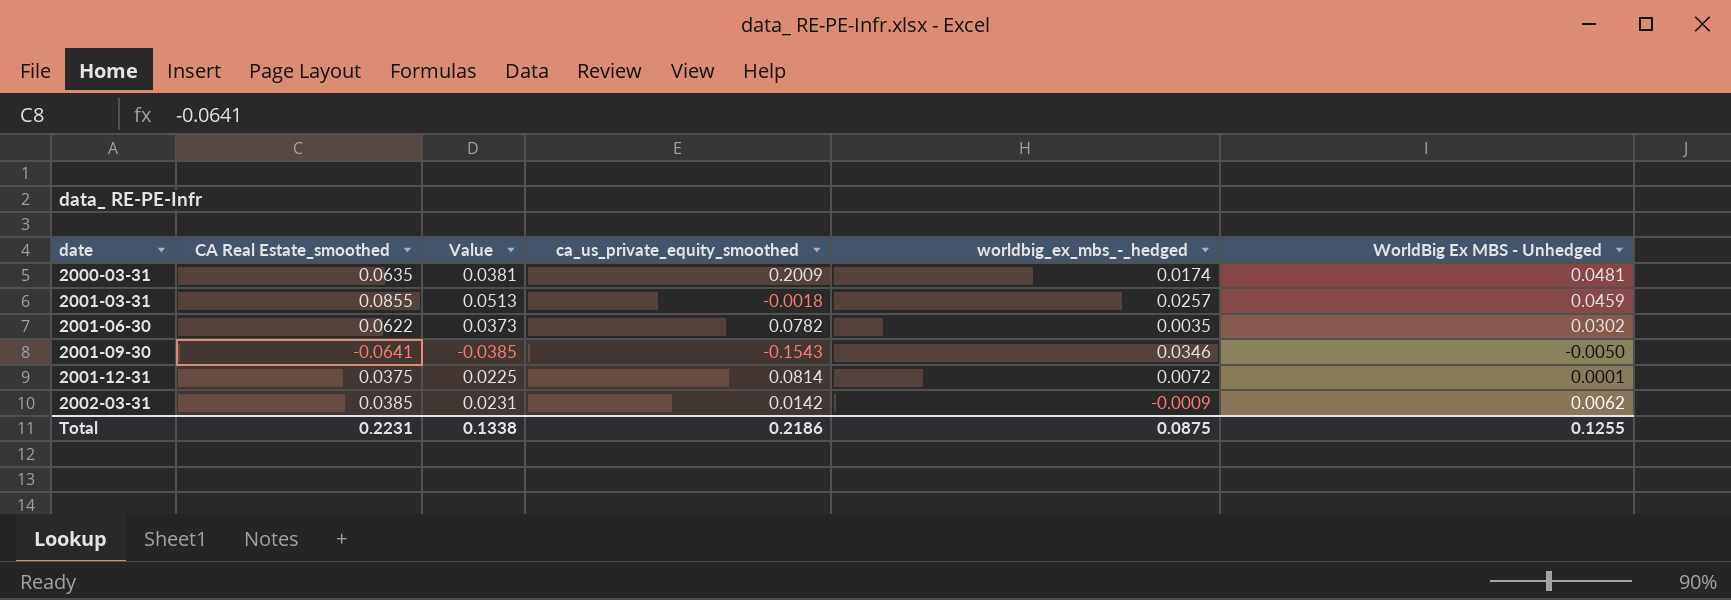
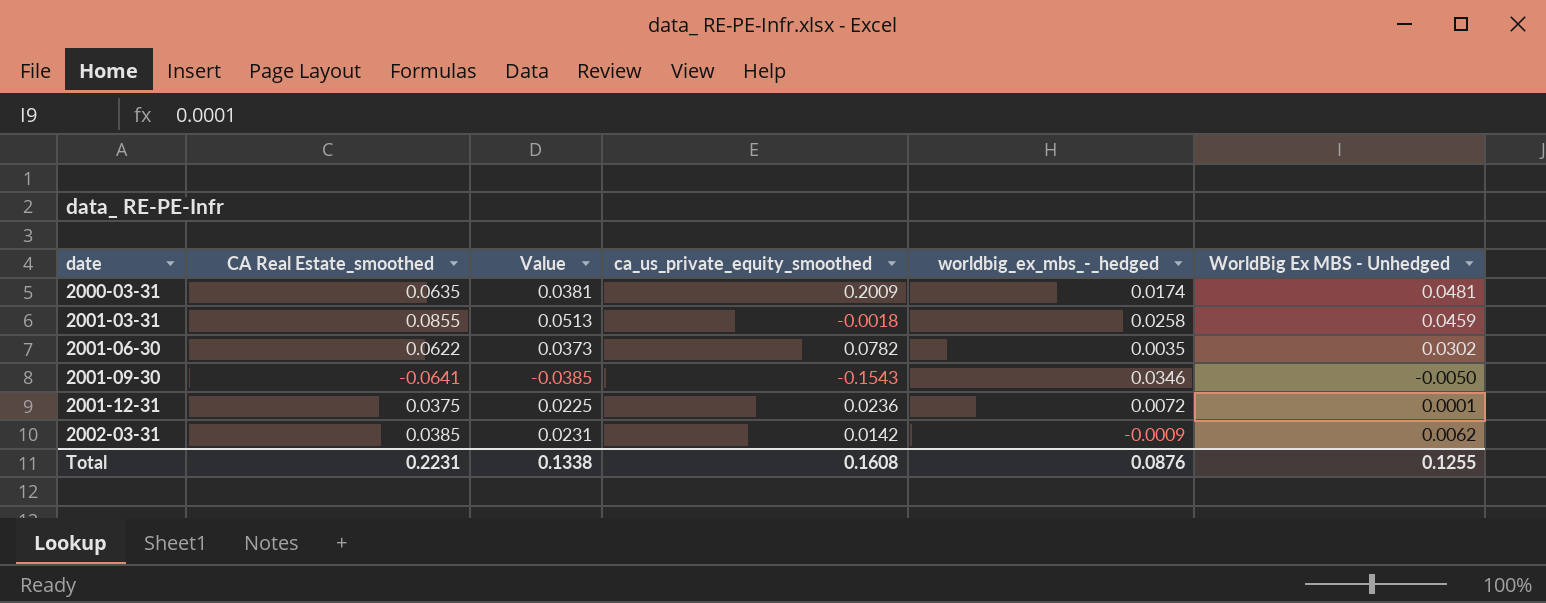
2001-03-31 | worldbig_ex_mbs_-_hedged: 0.0257 -> 0.0258
2001-12-31 | ca_us_private_equity_smoothed: 0.0814 -> 0.0236
Total | ca_us_private_equity_smoothed: 0.2186 -> 0.1608
Total | worldbig_ex_mbs_-_hedged: 0.0875 -> 0.0876

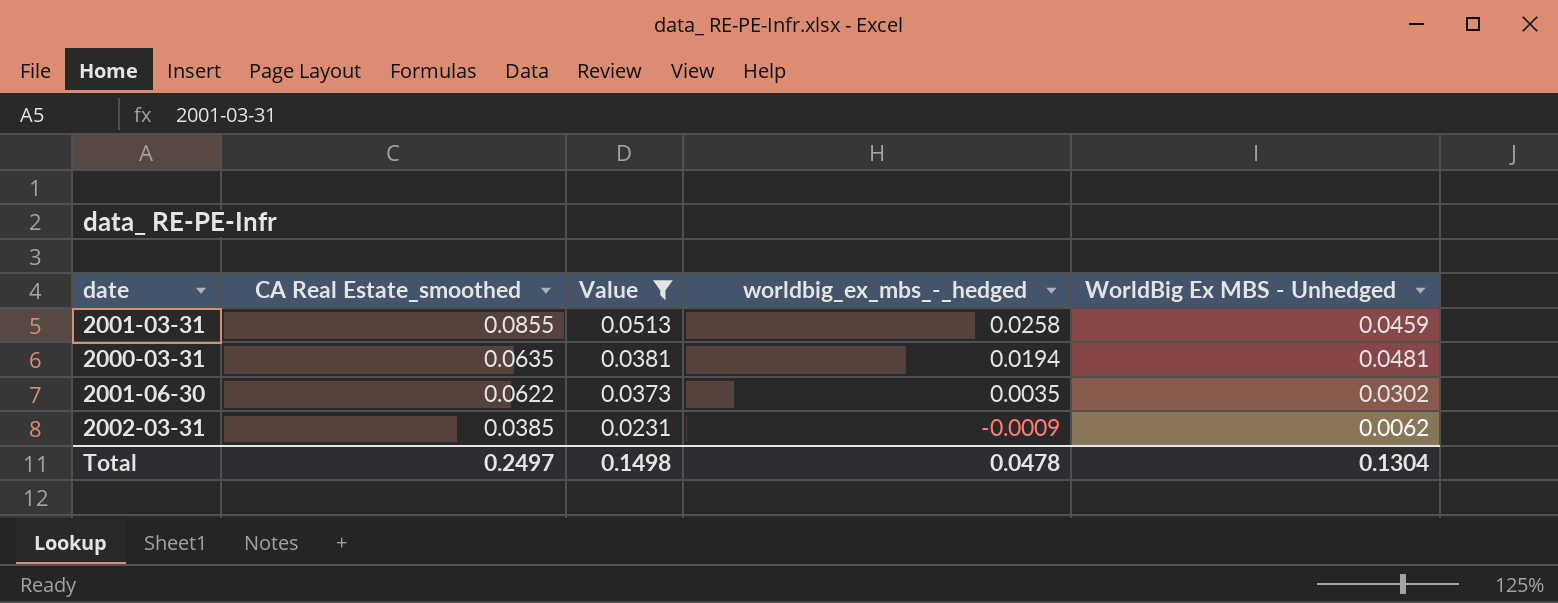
filter: none -> Value >= 0.0231
row order: date ascending -> CA Real Estate_smoothed descending
column ca_us_private_equity_smoothed | position: 4 -> none
2000-03-31 | worldbig_ex_mbs_-_hedged: 0.0174 -> 0.0194
Total | CA Real Estate_smoothed: 0.2231 -> 0.2497
Total | Value: 0.1338 -> 0.1498
Total | worldbig_ex_mbs_-_hedged: 0.0876 -> 0.0478
Total | WorldBig Ex MBS - Unhedged: 0.1255 -> 0.1304

